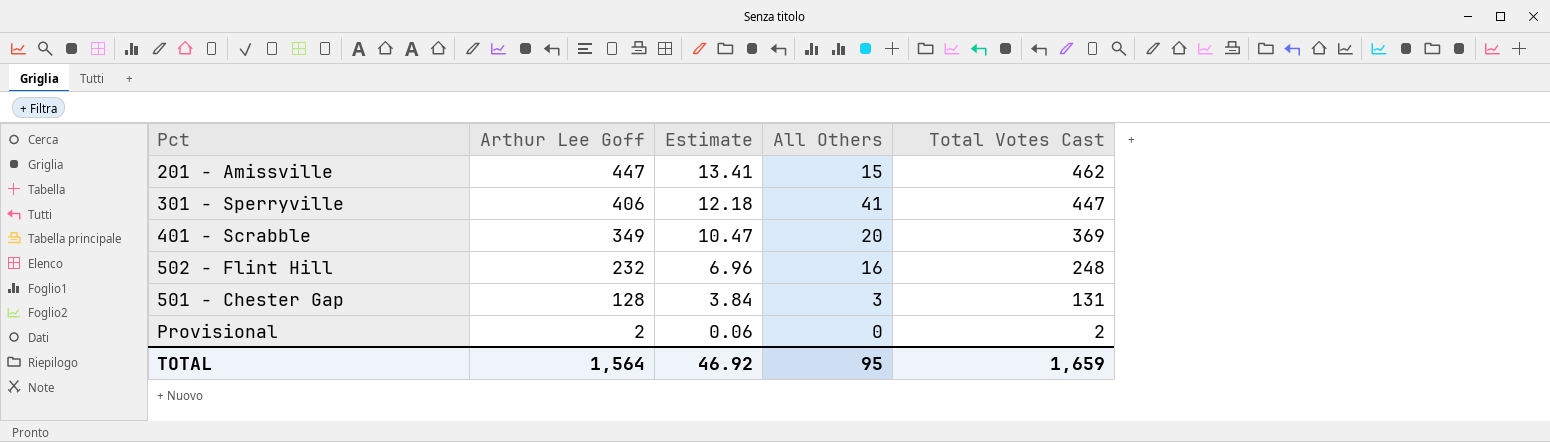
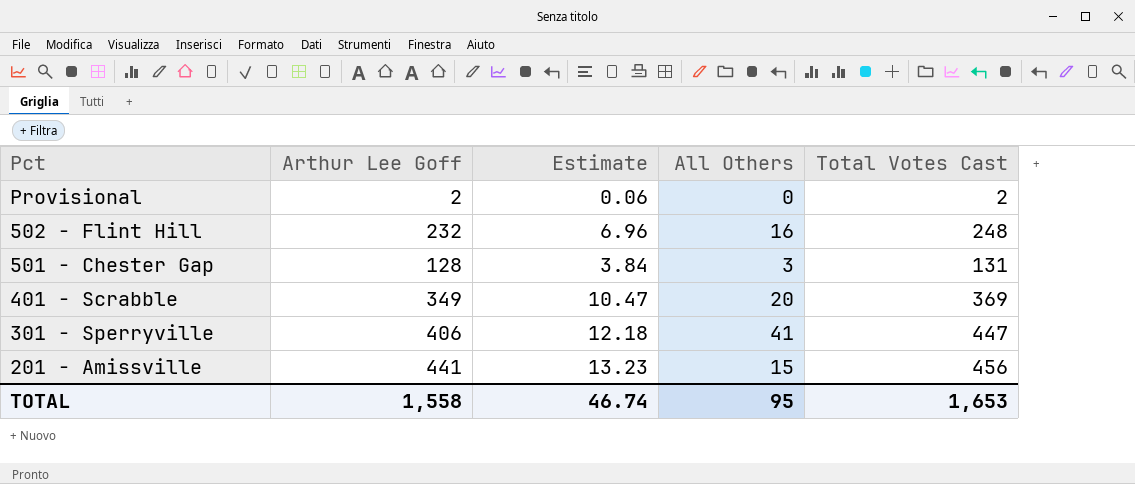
row order: Arthur Lee Goff descending -> Pct descending
201 - Amissville | Arthur Lee Goff: 447 -> 441
201 - Amissville | Estimate: 13.41 -> 13.23
201 - Amissville | Total Votes Cast: 462 -> 456
TOTAL | Arthur Lee Goff: 1,564 -> 1,558
TOTAL | Estimate: 46.92 -> 46.74
TOTAL | Total Votes Cast: 1,659 -> 1,653

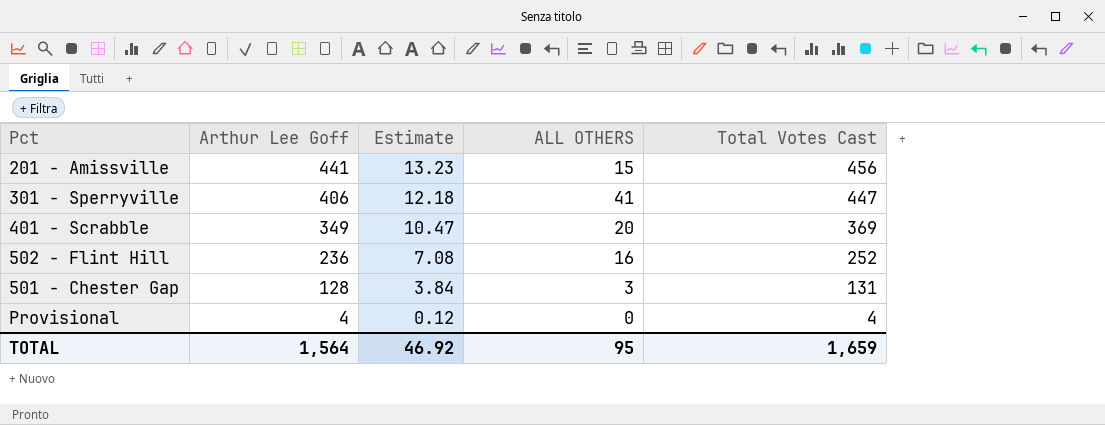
row order: Pct descending -> Arthur Lee Goff descending
column name: All Others -> ALL OTHERS
502 - Flint Hill | Arthur Lee Goff: 232 -> 236
502 - Flint Hill | Estimate: 6.96 -> 7.08
502 - Flint Hill | Total Votes Cast: 248 -> 252
Provisional | Arthur Lee Goff: 2 -> 4
Provisional | Estimate: 0.06 -> 0.12
Provisional | Total Votes Cast: 2 -> 4
TOTAL | Arthur Lee Goff: 1,558 -> 1,564
TOTAL | Estimate: 46.74 -> 46.92
TOTAL | Total Votes Cast: 1,653 -> 1,659

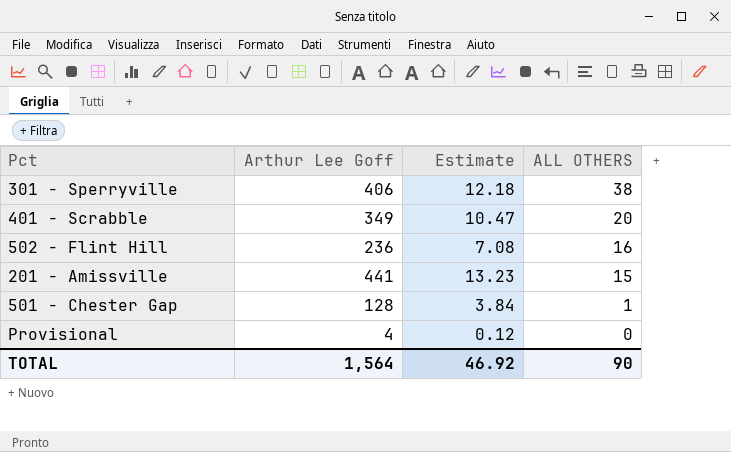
row order: Arthur Lee Goff descending -> ALL OTHERS descending
column Total Votes Cast | formula: [Arthur Lee Goff] + [ALL OTHERS] -> none
301 - Sperryville | ALL OTHERS: 41 -> 38
501 - Chester Gap | ALL OTHERS: 3 -> 1
TOTAL | ALL OTHERS: 95 -> 90

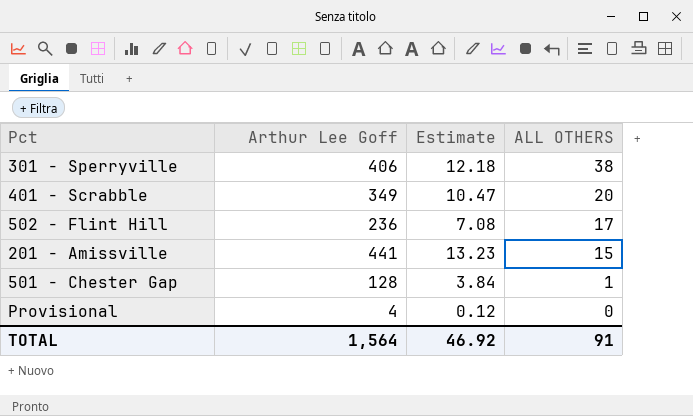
502 - Flint Hill | ALL OTHERS: 16 -> 17
TOTAL | ALL OTHERS: 90 -> 91

